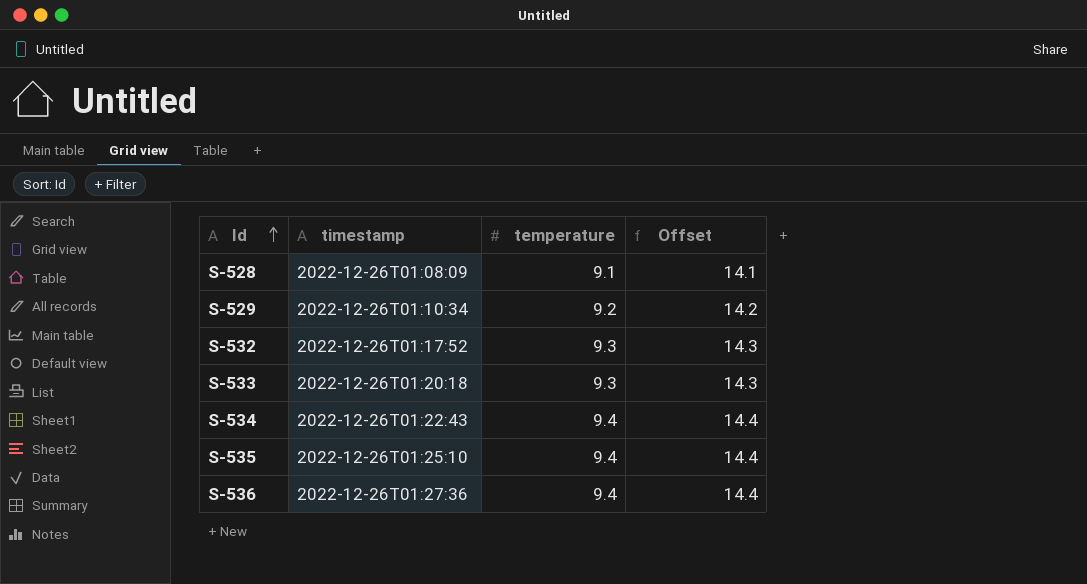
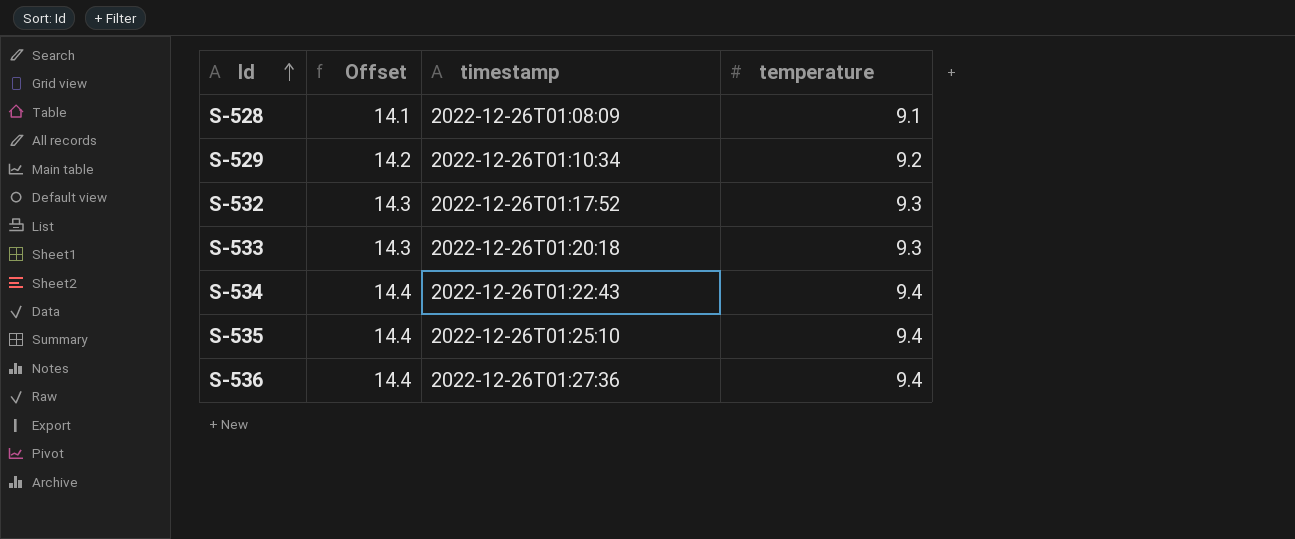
column Offset | position: 4 -> 2

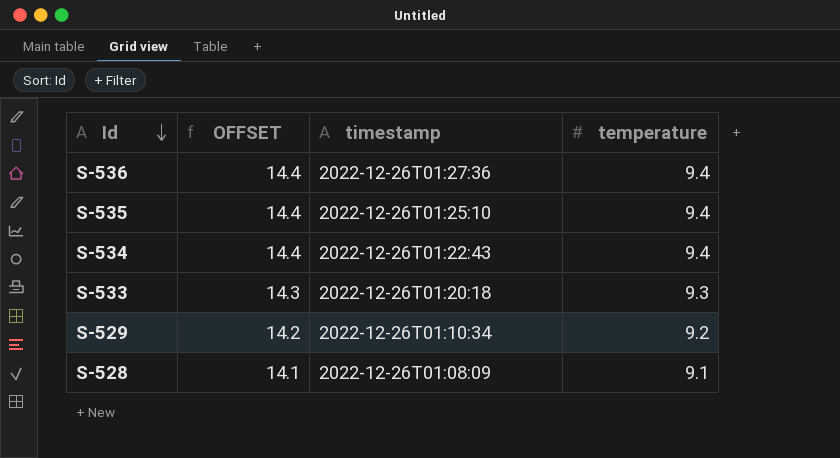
row order: Id ascending -> Id descending
column name: Offset -> OFFSET
row S-532: 14.3 | 2022-12-26T01:17:52 | 9.3 -> none

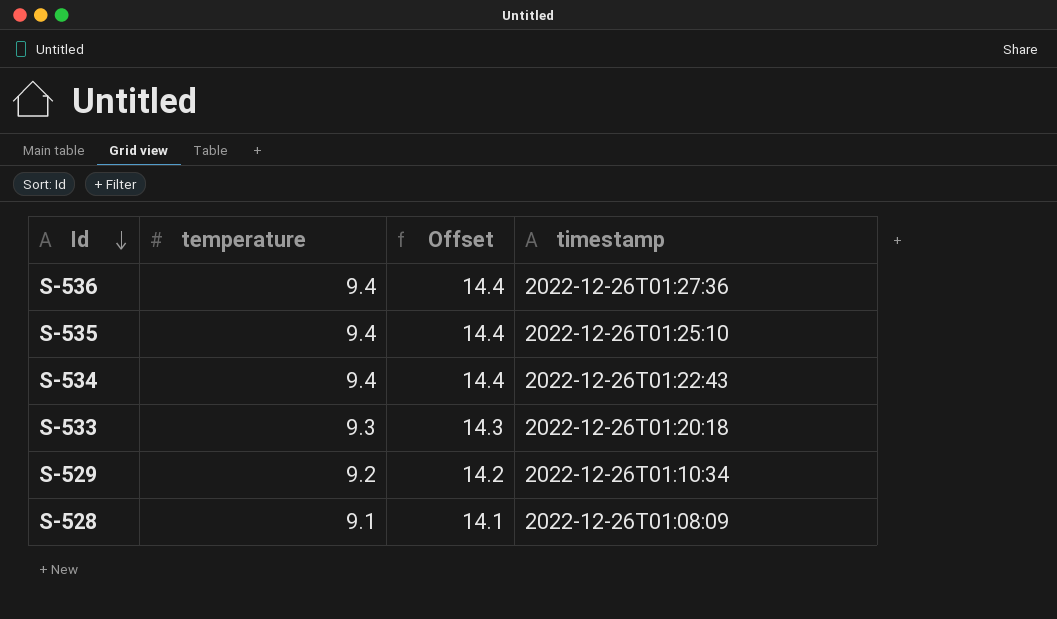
column temperature | position: 4 -> 2
column name: OFFSET -> Offset

